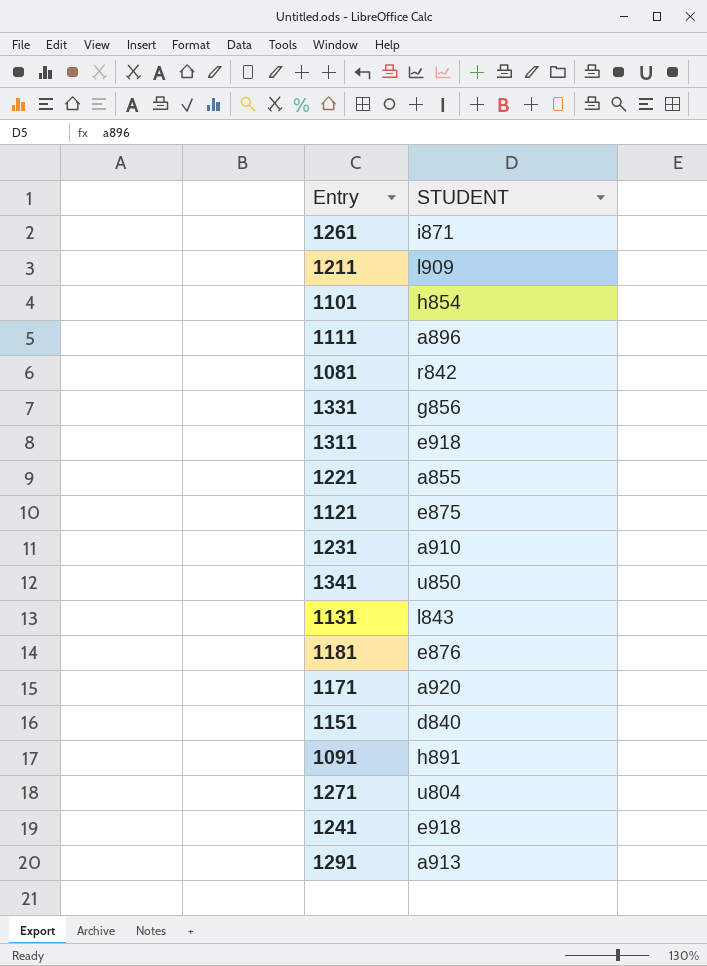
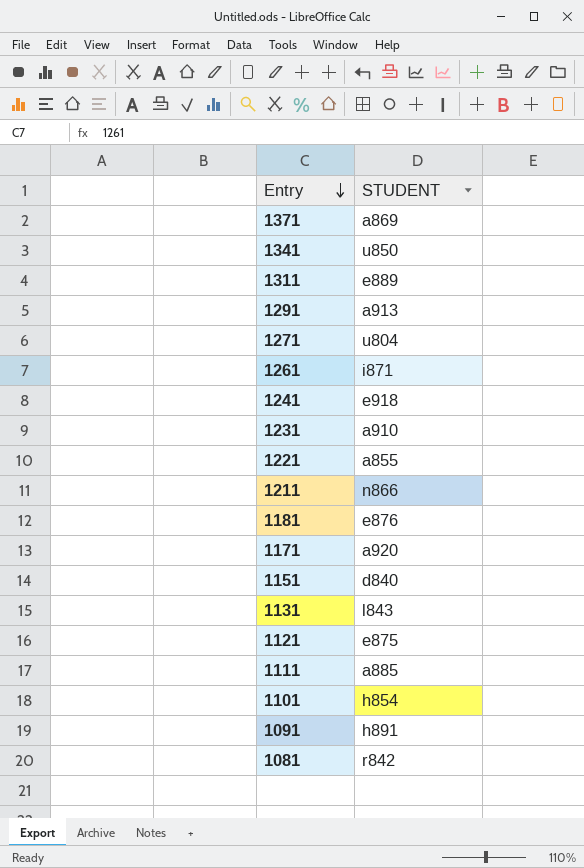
row order: none -> Entry descending
row 1331: g856 -> none
row 1371: none -> a869
1311 | STUDENT: e918 -> e889
1211 | STUDENT: l909 -> n866
1111 | STUDENT: a896 -> a885

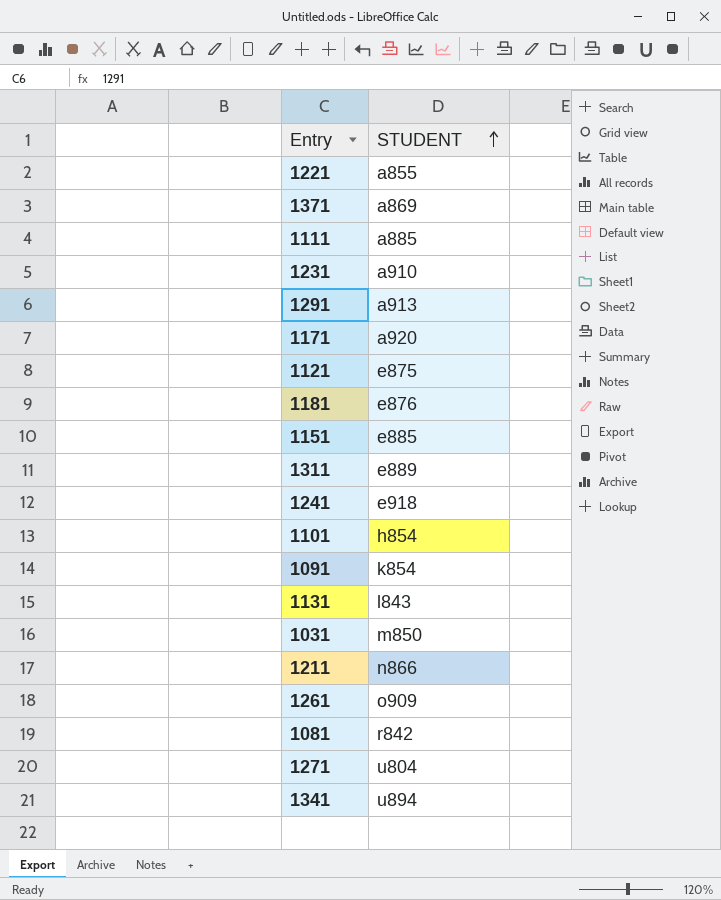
row order: Entry descending -> STUDENT ascending
1151 | STUDENT: d840 -> e885
1091 | STUDENT: h891 -> k854
row 1031: none -> m850
1261 | STUDENT: i871 -> o909
1341 | STUDENT: u850 -> u894

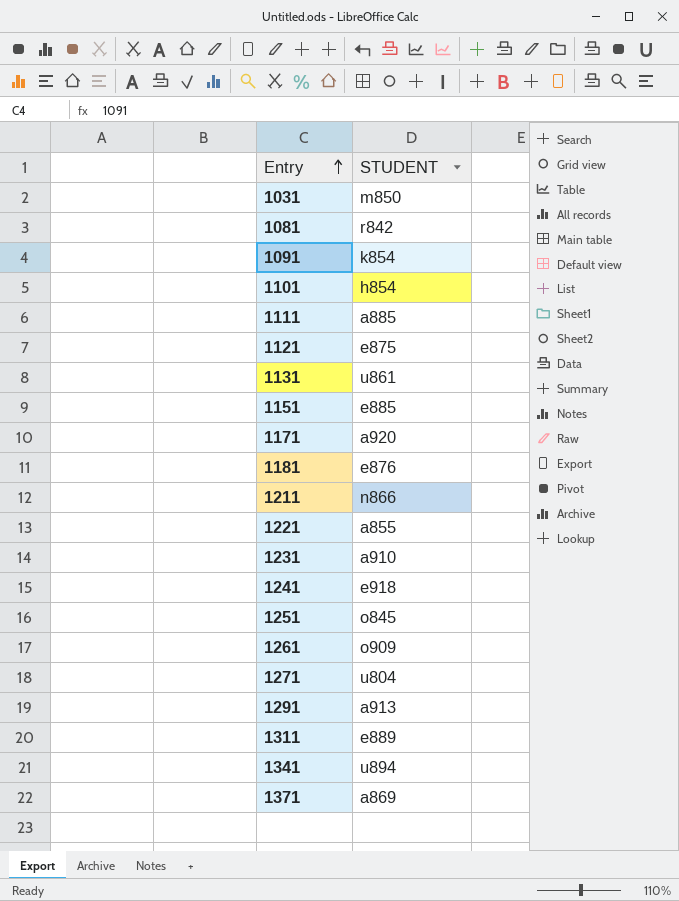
row order: STUDENT ascending -> Entry ascending
1131 | STUDENT: l843 -> u861
row 1251: none -> o845

